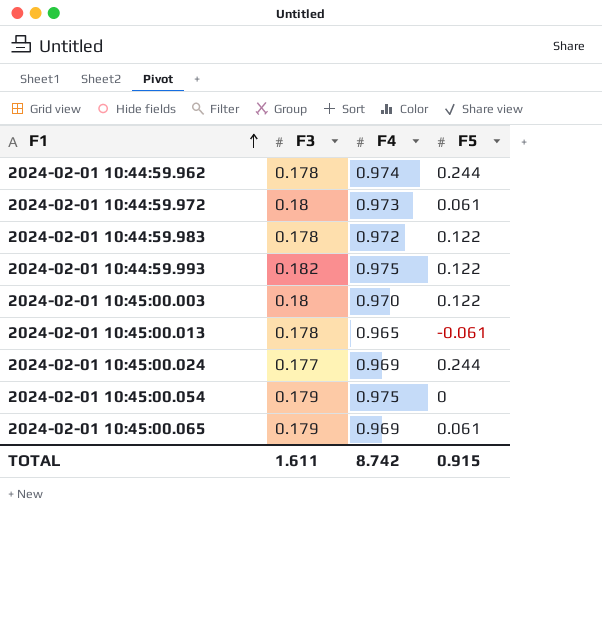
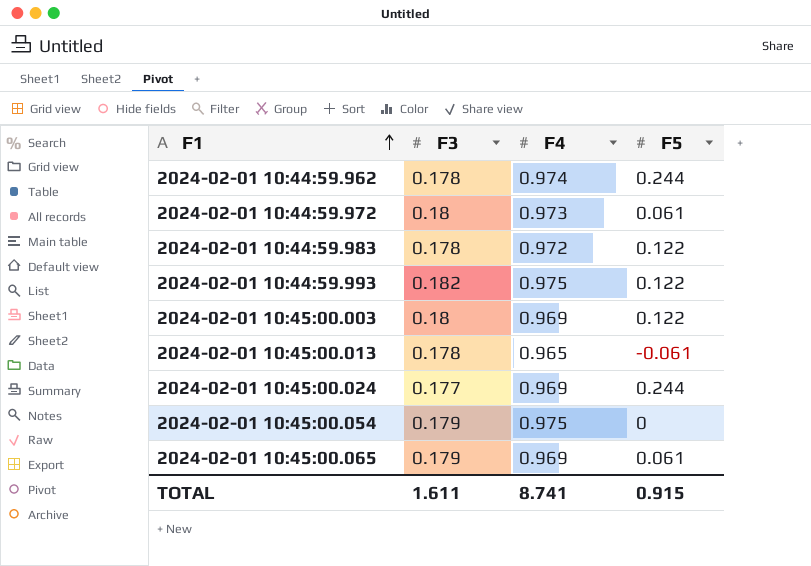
2024-02-01 10:45:00.003 | F4: 0.970 -> 0.969
TOTAL | F4: 8.742 -> 8.741

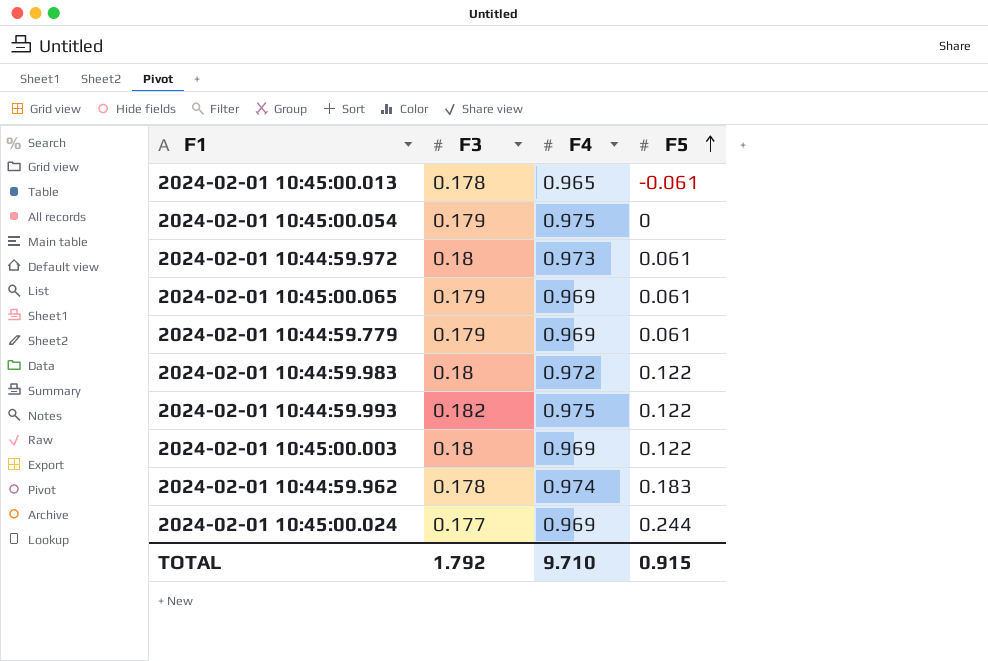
row order: F1 ascending -> F5 ascending
row 2024-02-01 10:44:59.779: none -> 0.179 | 0.969 | 0.061
2024-02-01 10:44:59.983 | F3: 0.178 -> 0.18
2024-02-01 10:44:59.962 | F5: 0.244 -> 0.183
TOTAL | F3: 1.611 -> 1.792
TOTAL | F4: 8.741 -> 9.710

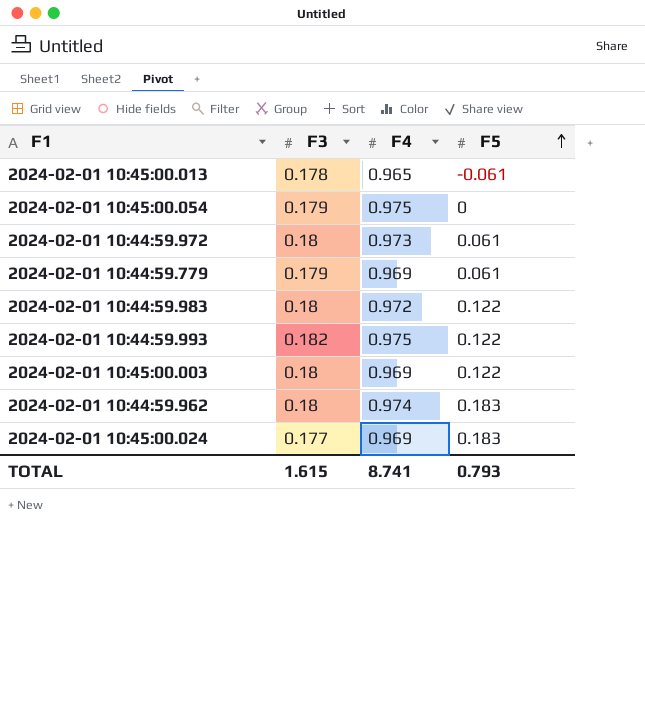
row 2024-02-01 10:45:00.065: 0.179 | 0.969 | 0.061 -> none
2024-02-01 10:44:59.962 | F3: 0.178 -> 0.18
2024-02-01 10:45:00.024 | F5: 0.244 -> 0.183
TOTAL | F3: 1.792 -> 1.615
TOTAL | F4: 9.710 -> 8.741
TOTAL | F5: 0.915 -> 0.793

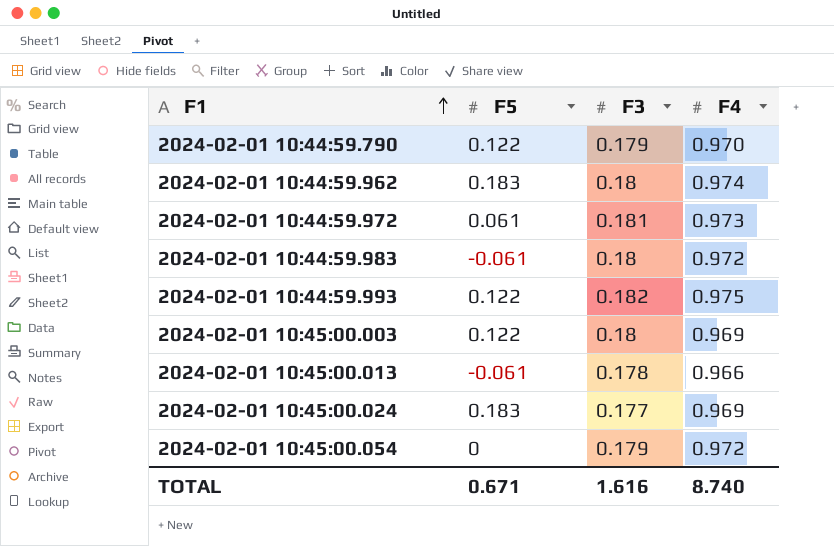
row order: F5 ascending -> F1 ascending
column F5 | position: 4 -> 2
row 2024-02-01 10:44:59.779: 0.179 | 0.969 | 0.061 -> none
row 2024-02-01 10:44:59.790: none -> 0.122 | 0.179 | 0.970
2024-02-01 10:44:59.972 | F3: 0.18 -> 0.181
2024-02-01 10:44:59.983 | F5: 0.122 -> -0.061
2024-02-01 10:45:00.013 | F4: 0.965 -> 0.966
2024-02-01 10:45:00.054 | F4: 0.975 -> 0.972
TOTAL | F5: 0.793 -> 0.671
TOTAL | F3: 1.615 -> 1.616
TOTAL | F4: 8.741 -> 8.740

